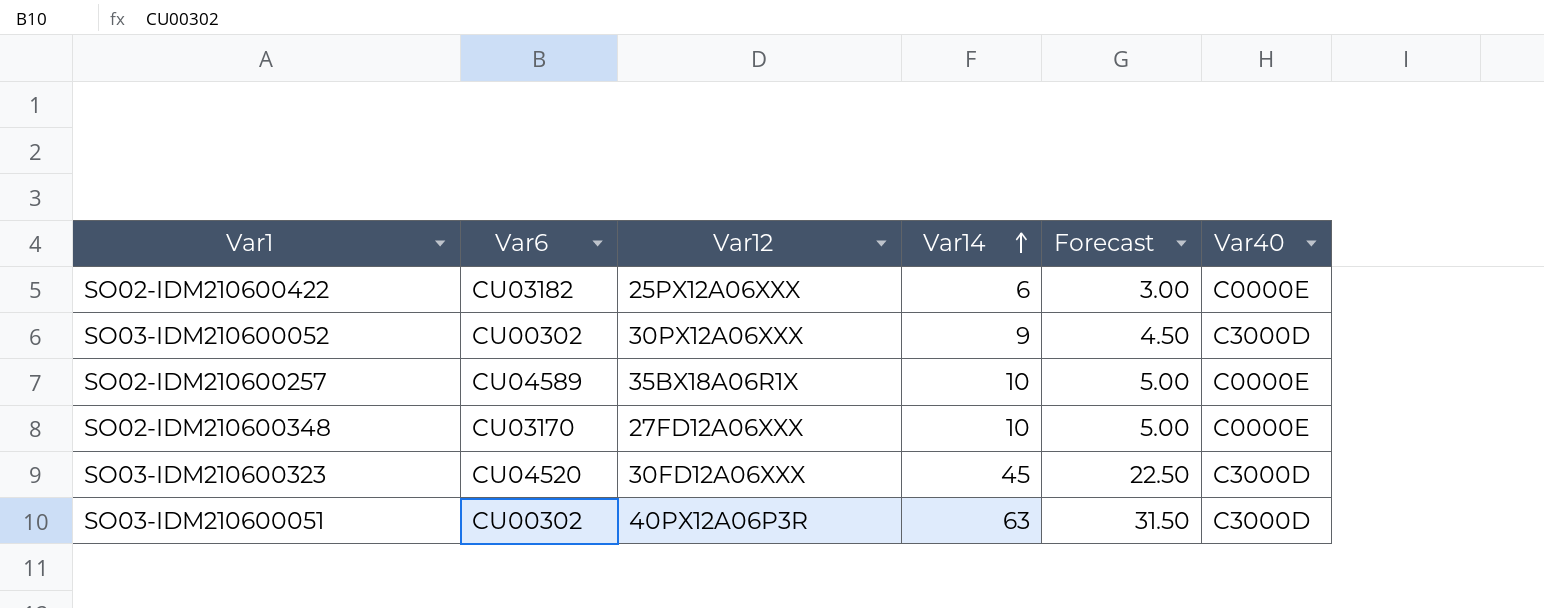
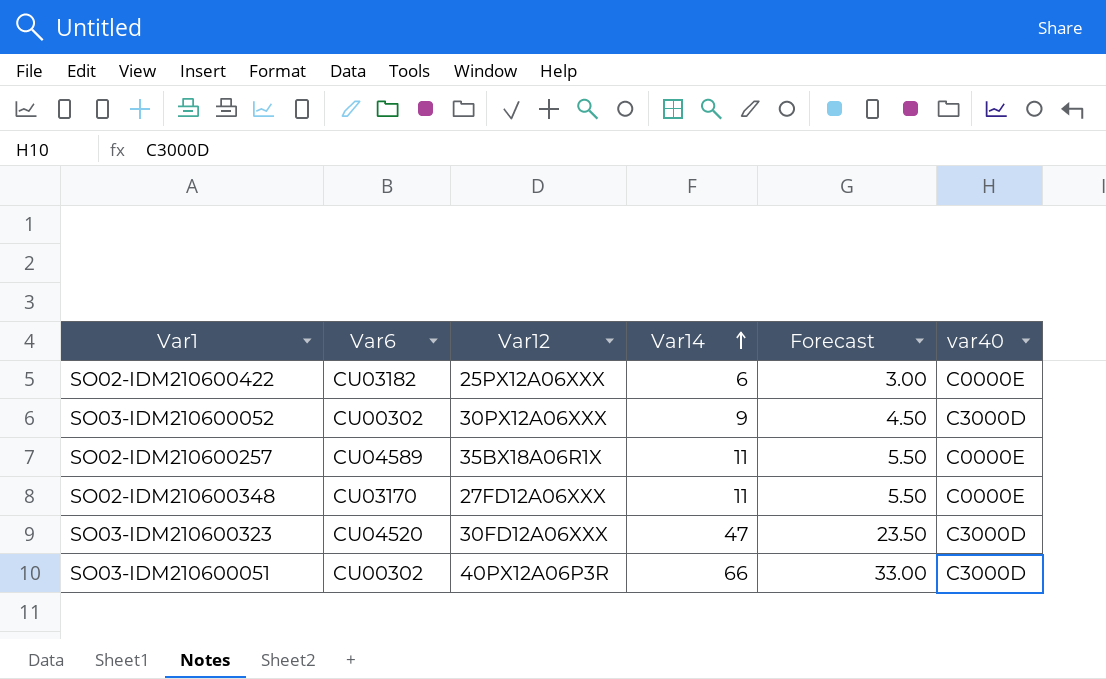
column name: Var40 -> var40
SO02-IDM210600257 | Var14: 10 -> 11
SO02-IDM210600257 | Forecast: 5.00 -> 5.50
SO02-IDM210600348 | Var14: 10 -> 11
SO02-IDM210600348 | Forecast: 5.00 -> 5.50
SO03-IDM210600323 | Var14: 45 -> 47
SO03-IDM210600323 | Forecast: 22.50 -> 23.50
SO03-IDM210600051 | Var14: 63 -> 66
SO03-IDM210600051 | Forecast: 31.50 -> 33.00

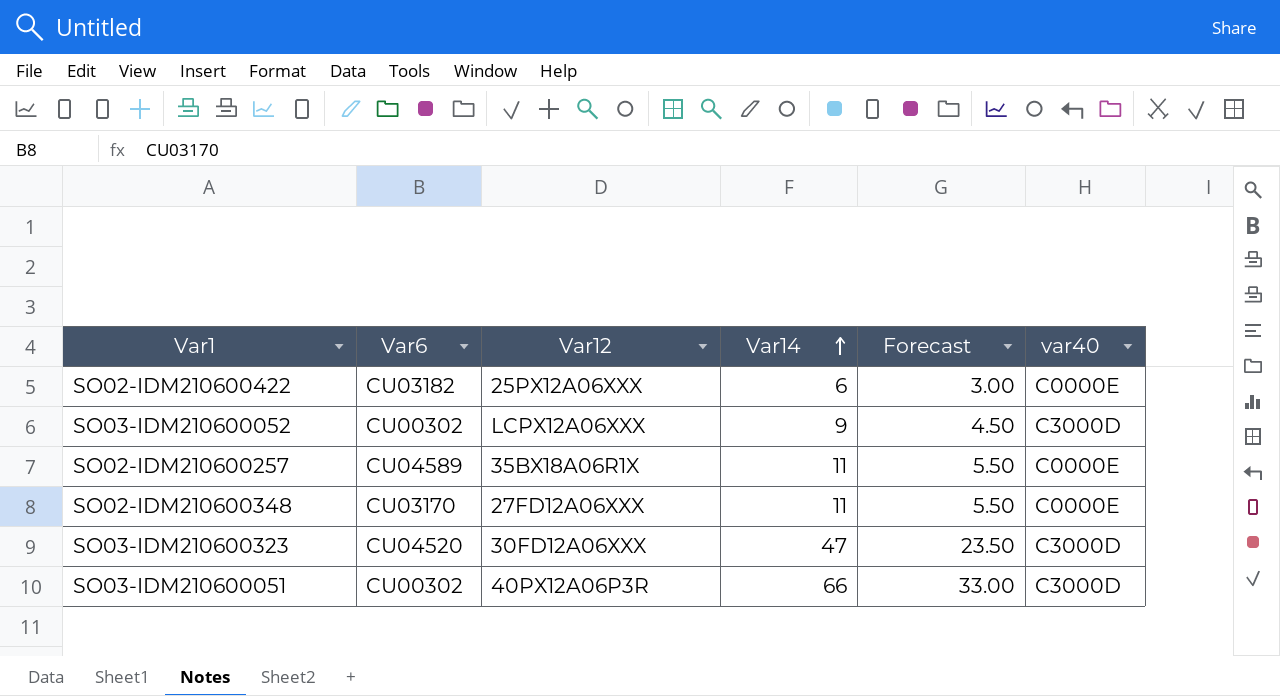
SO03-IDM210600052 | Var12: 30PX12A06XXX -> LCPX12A06XXX

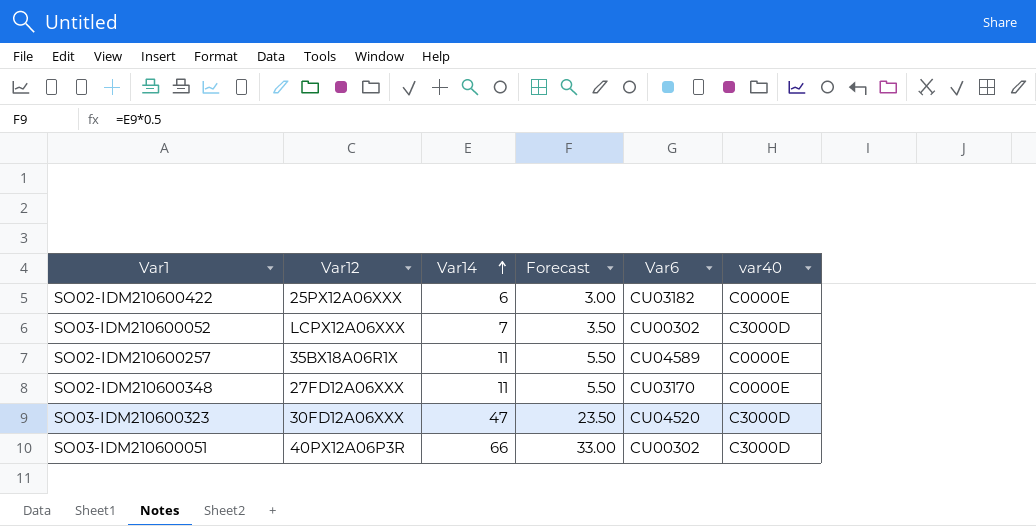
column Var6 | position: 2 -> 5
SO03-IDM210600052 | Var14: 9 -> 7
SO03-IDM210600052 | Forecast: 4.50 -> 3.50

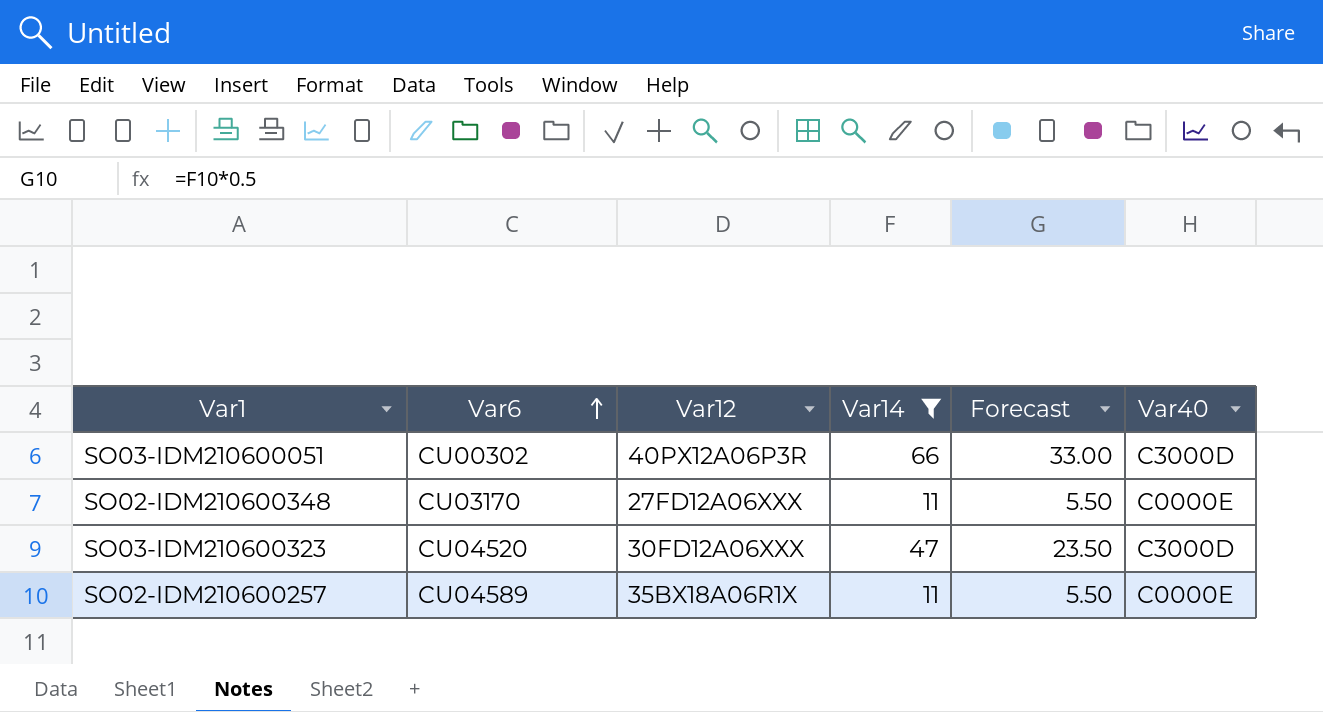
filter: none -> Var14 >= 11
row order: Var14 ascending -> Var6 ascending
column Var6 | position: 5 -> 2
column name: var40 -> Var40

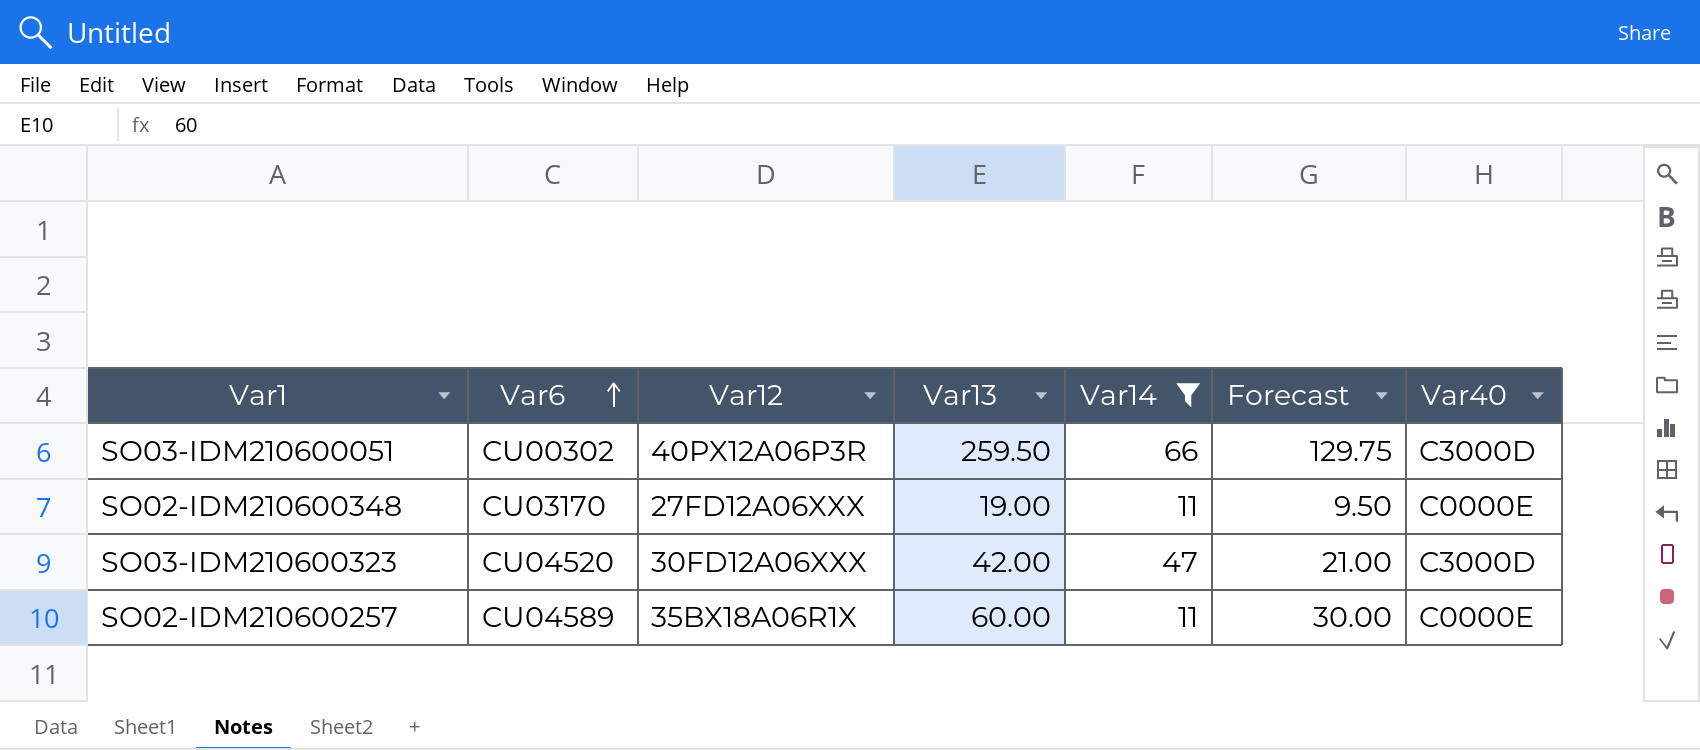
column Var13 | position: none -> 4
column Forecast | formula: [Var14] * 0.5 -> [Var13] * 0.5

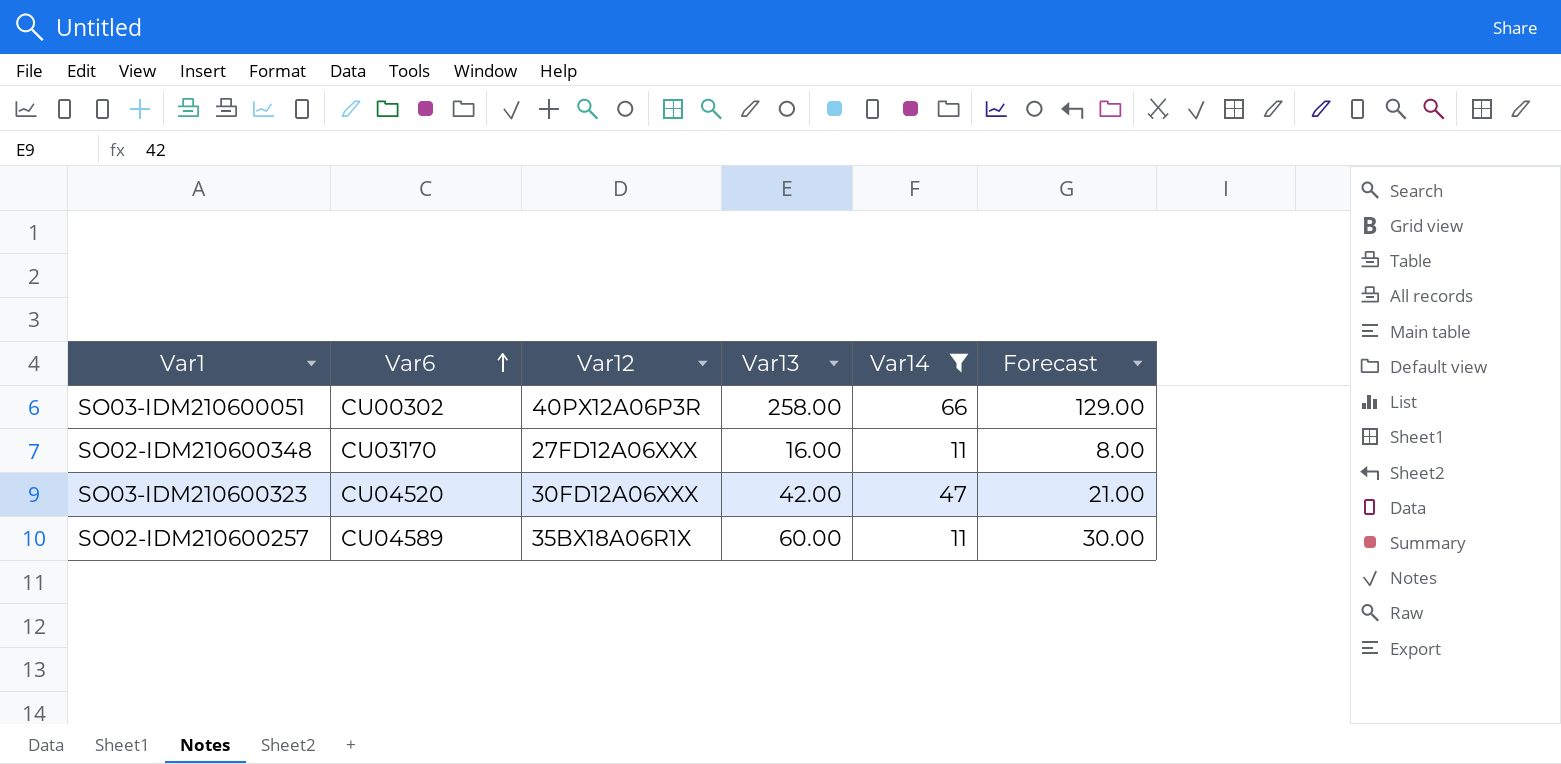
column Var40 | position: 7 -> none
SO03-IDM210600051 | Var13: 259.50 -> 258.00
SO03-IDM210600051 | Forecast: 129.75 -> 129.00
SO02-IDM210600348 | Var13: 19.00 -> 16.00
SO02-IDM210600348 | Forecast: 9.50 -> 8.00

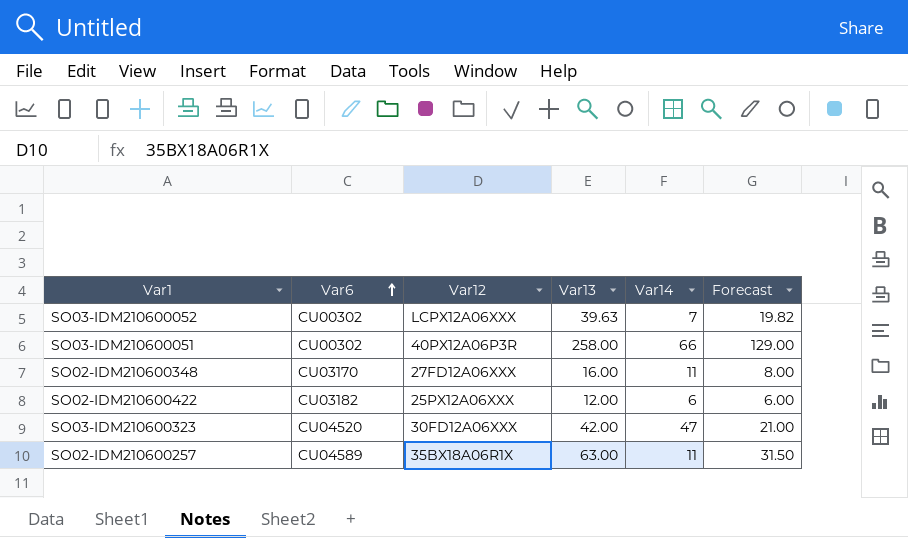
filter: Var14 >= 11 -> none
SO02-IDM210600257 | Var13: 60.00 -> 63.00
SO02-IDM210600257 | Forecast: 30.00 -> 31.50

